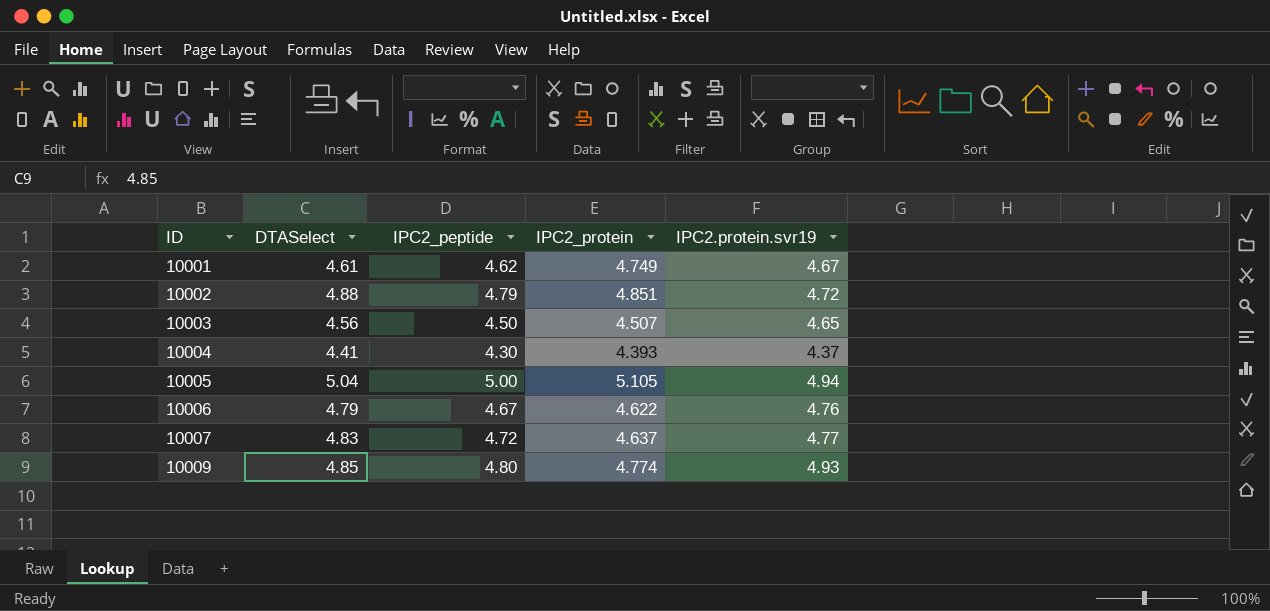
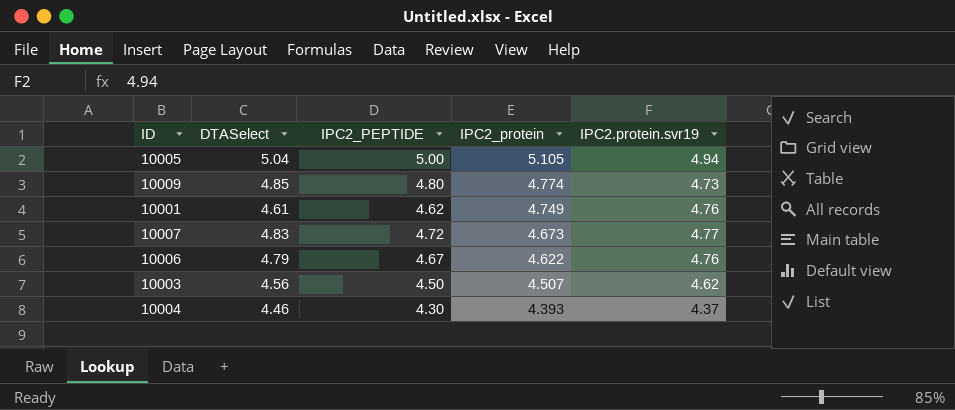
row order: ID ascending -> IPC2_protein descending
column name: IPC2_peptide -> IPC2_PEPTIDE
row 10002: 4.88 | 4.79 | 4.851 | 4.72 -> none
10009 | IPC2.protein.svr19: 4.93 -> 4.73
10001 | IPC2.protein.svr19: 4.67 -> 4.76
10007 | IPC2_protein: 4.637 -> 4.673
10003 | IPC2.protein.svr19: 4.65 -> 4.62
10004 | DTASelect: 4.41 -> 4.46

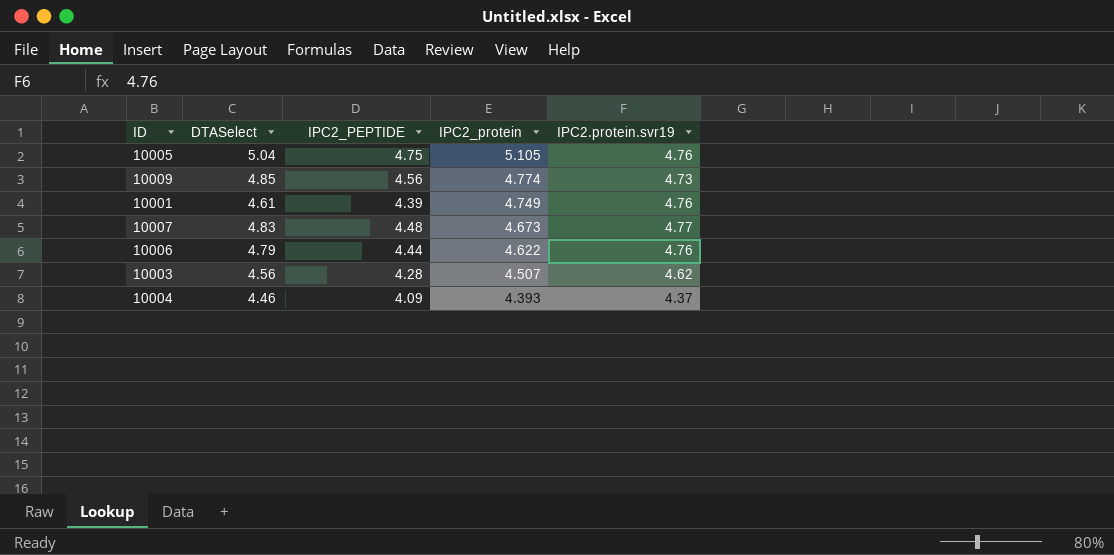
10005 | IPC2_PEPTIDE: 5.00 -> 4.75
10005 | IPC2.protein.svr19: 4.94 -> 4.76
10009 | IPC2_PEPTIDE: 4.80 -> 4.56
10001 | IPC2_PEPTIDE: 4.62 -> 4.39
10007 | IPC2_PEPTIDE: 4.72 -> 4.48
10006 | IPC2_PEPTIDE: 4.67 -> 4.44
10003 | IPC2_PEPTIDE: 4.50 -> 4.28
10004 | IPC2_PEPTIDE: 4.30 -> 4.09

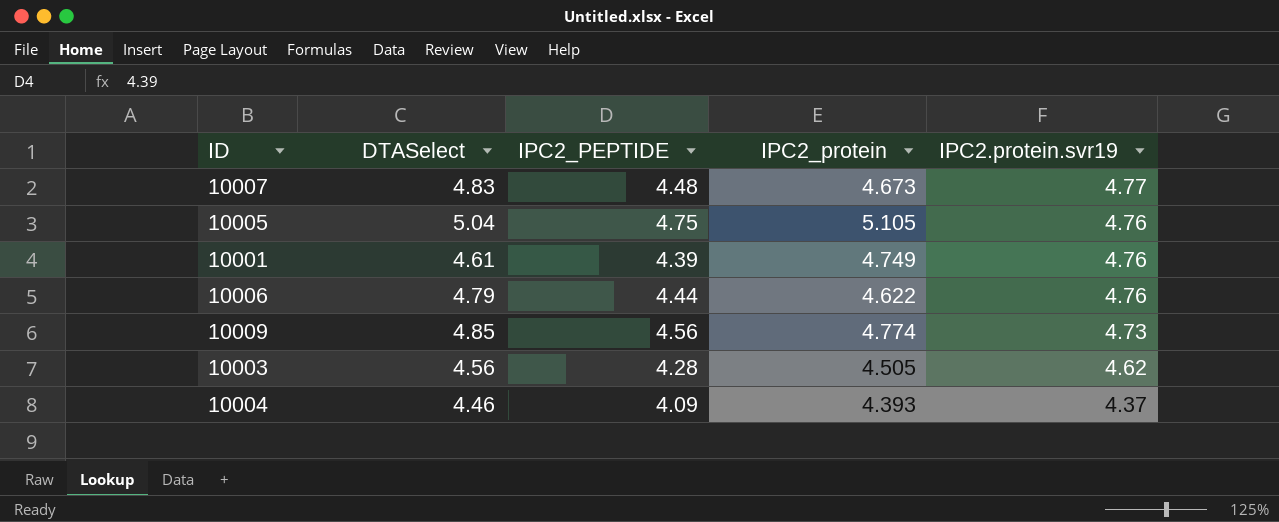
row order: IPC2_protein descending -> IPC2.protein.svr19 descending
10003 | IPC2_protein: 4.507 -> 4.505

